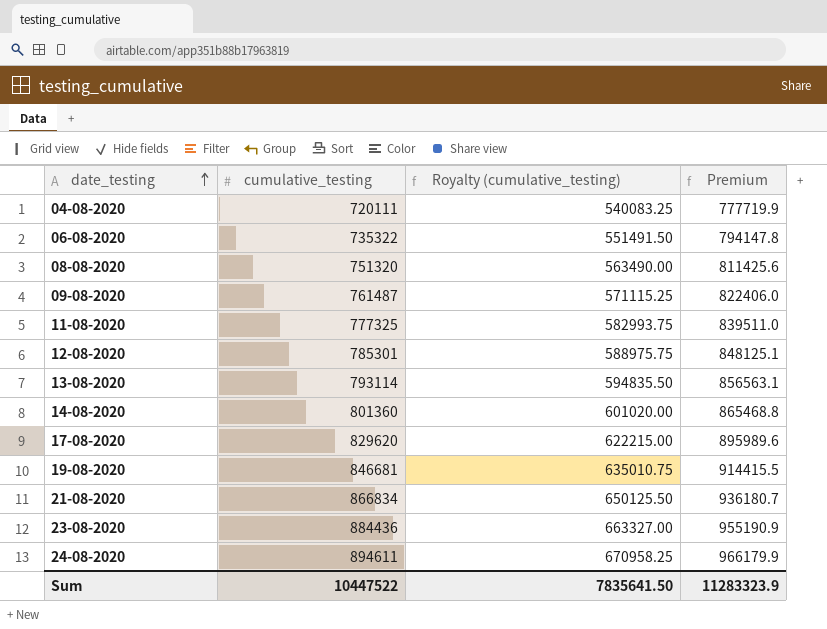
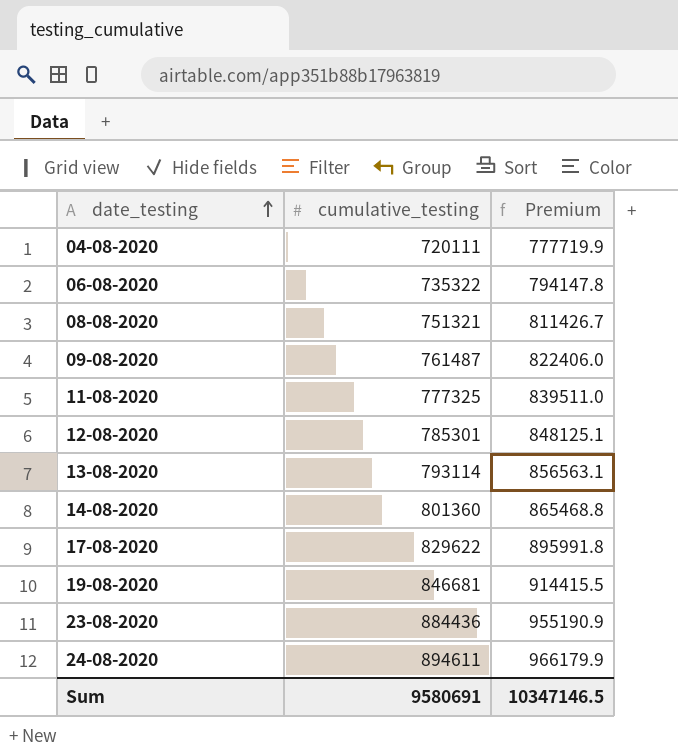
column Royalty (cumulative_testing) | formula: [cumulative_testing] * 0.75 -> none
row 21-08-2020: 866834 | 650125.50 | 936180.7 -> none
08-08-2020 | cumulative_testing: 751320 -> 751321
08-08-2020 | Premium: 811425.6 -> 811426.7
17-08-2020 | cumulative_testing: 829620 -> 829622
17-08-2020 | Premium: 895989.6 -> 895991.8
Sum | cumulative_testing: 10447522 -> 9580691
Sum | Premium: 11283323.9 -> 10347146.5

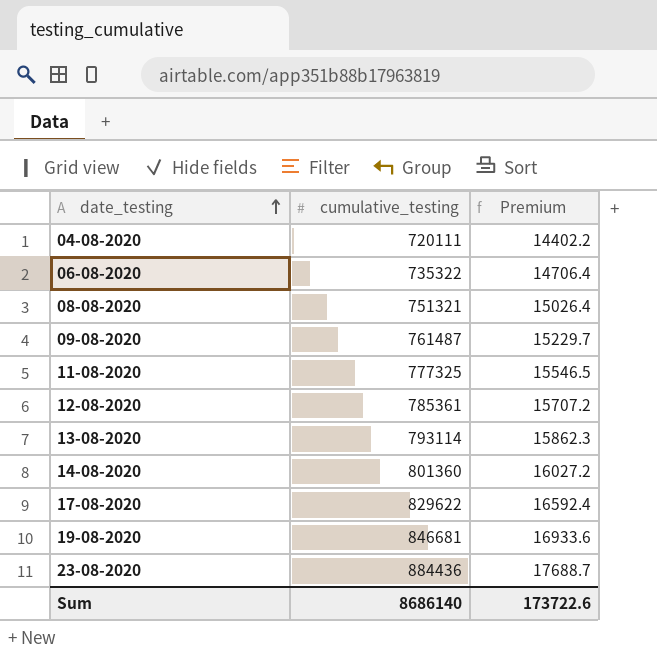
column Premium | formula: [cumulative_testing] * 1.08 -> [cumulative_testing] * 0.02
row 24-08-2020: 894611 | 966179.9 -> none
12-08-2020 | cumulative_testing: 785301 -> 785361
Sum | cumulative_testing: 9580691 -> 8686140
Sum | Premium: 10347146.5 -> 173722.6

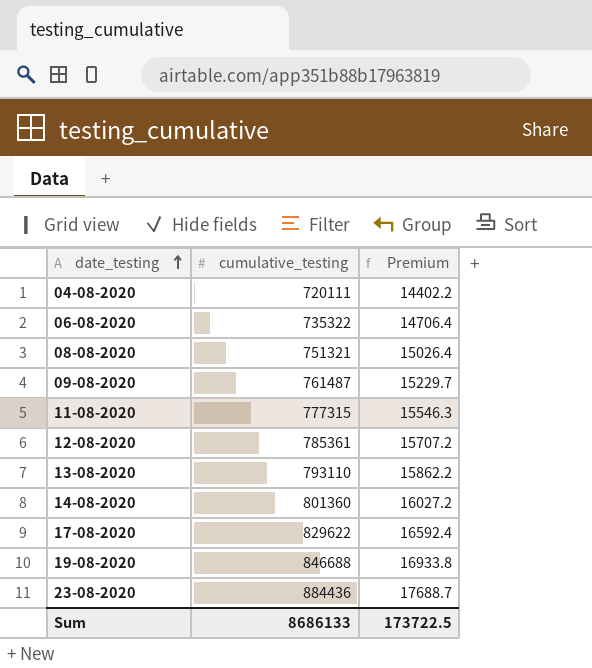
11-08-2020 | cumulative_testing: 777325 -> 777315
11-08-2020 | Premium: 15546.5 -> 15546.3
13-08-2020 | cumulative_testing: 793114 -> 793110
13-08-2020 | Premium: 15862.3 -> 15862.2
19-08-2020 | cumulative_testing: 846681 -> 846688
19-08-2020 | Premium: 16933.6 -> 16933.8
Sum | cumulative_testing: 8686140 -> 8686133
Sum | Premium: 173722.6 -> 173722.5

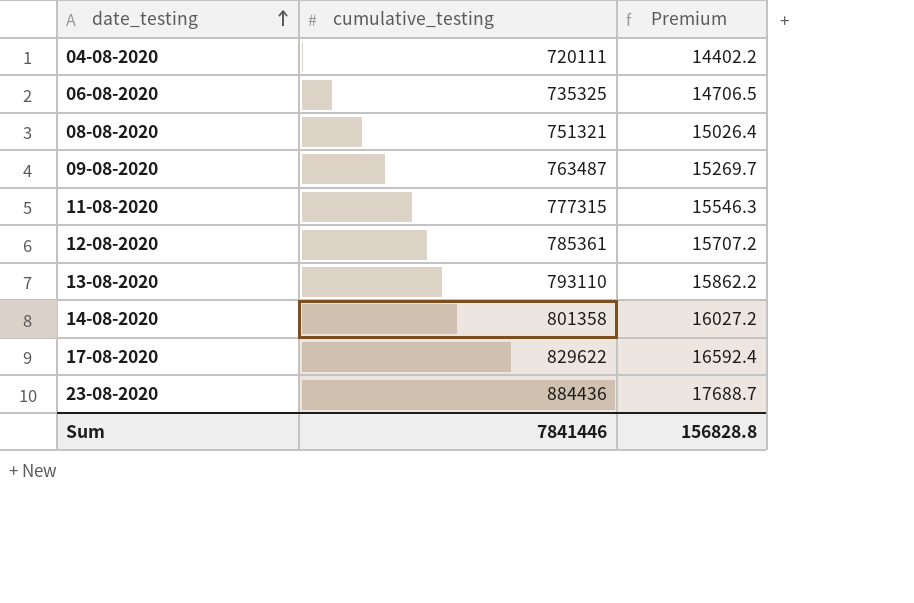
row 19-08-2020: 846688 | 16933.8 -> none
06-08-2020 | cumulative_testing: 735322 -> 735325
06-08-2020 | Premium: 14706.4 -> 14706.5
09-08-2020 | cumulative_testing: 761487 -> 763487
09-08-2020 | Premium: 15229.7 -> 15269.7
14-08-2020 | cumulative_testing: 801360 -> 801358
Sum | cumulative_testing: 8686133 -> 7841446
Sum | Premium: 173722.5 -> 156828.8

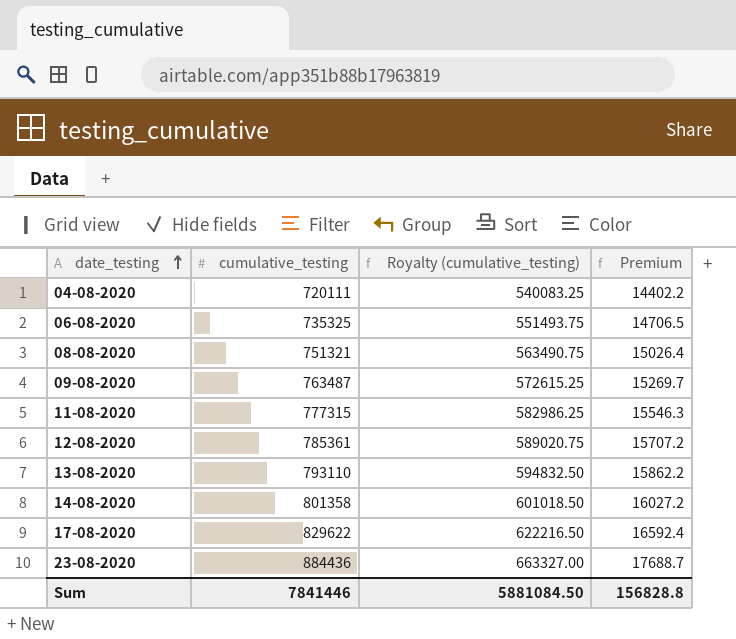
column Royalty (cumulative_testing) | formula: none -> [cumulative_testing] * 0.75

